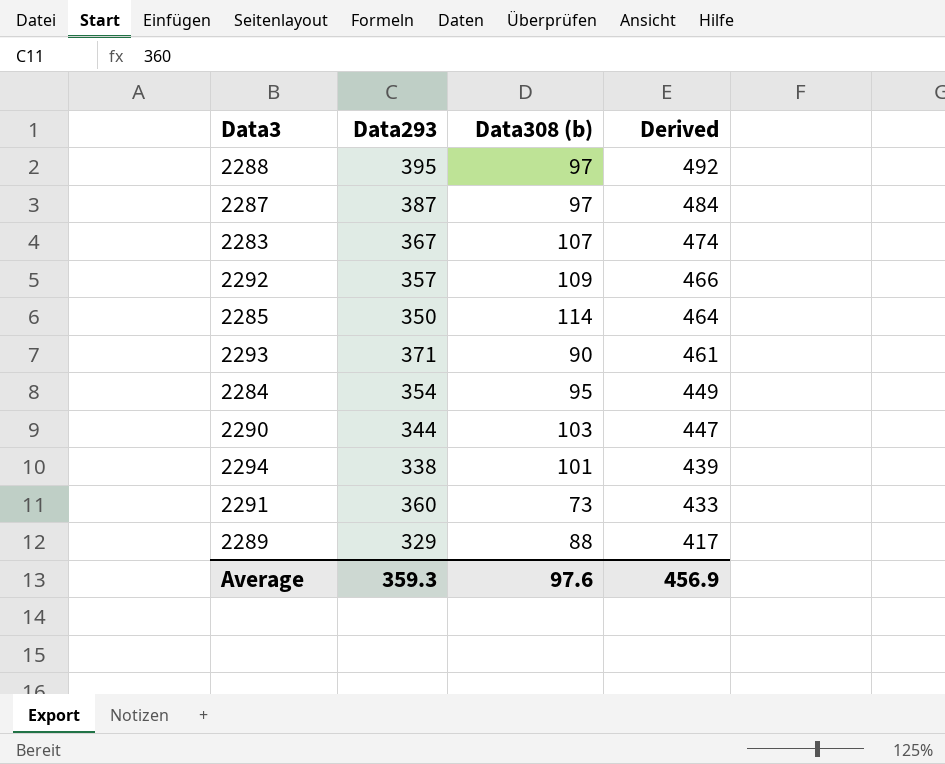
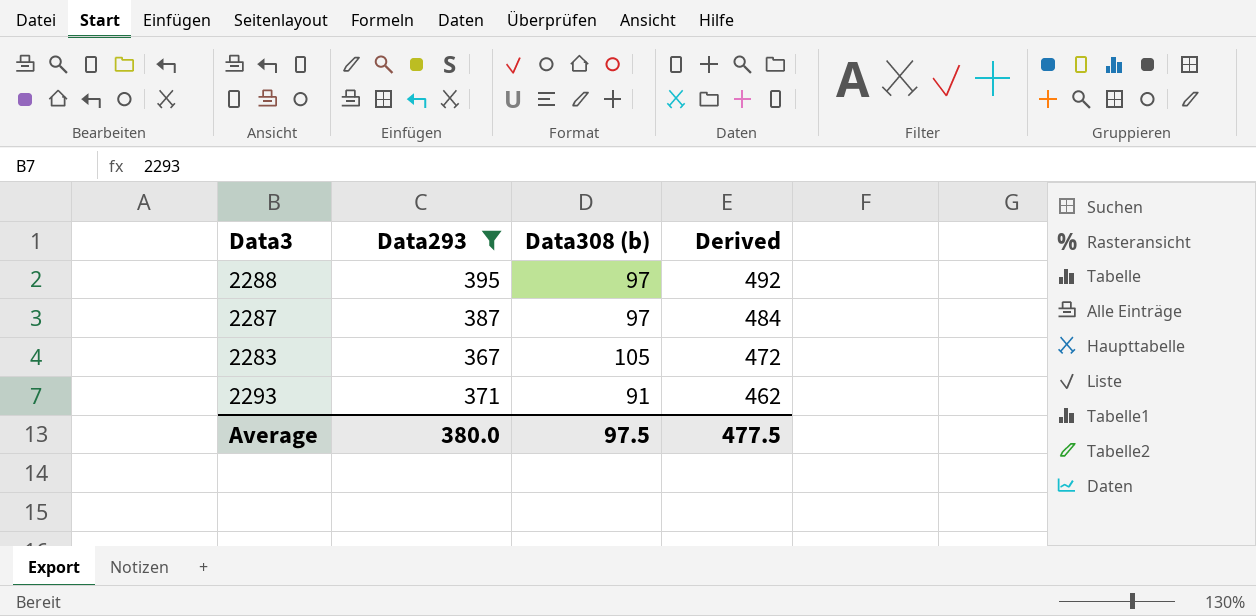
filter: none -> Data293 >= 367
2283 | Data308 (b): 107 -> 105
2283 | Derived: 474 -> 472
2293 | Data308 (b): 90 -> 91
2293 | Derived: 461 -> 462
Average | Data293: 359.3 -> 380.0
Average | Data308 (b): 97.6 -> 97.5
Average | Derived: 456.9 -> 477.5

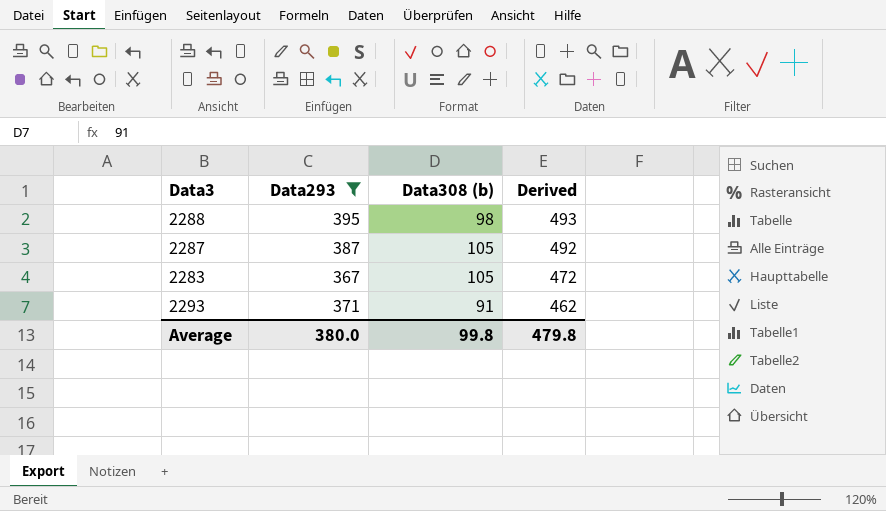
2288 | Data308 (b): 97 -> 98
2288 | Derived: 492 -> 493
2287 | Data308 (b): 97 -> 105
2287 | Derived: 484 -> 492
Average | Data308 (b): 97.5 -> 99.8
Average | Derived: 477.5 -> 479.8

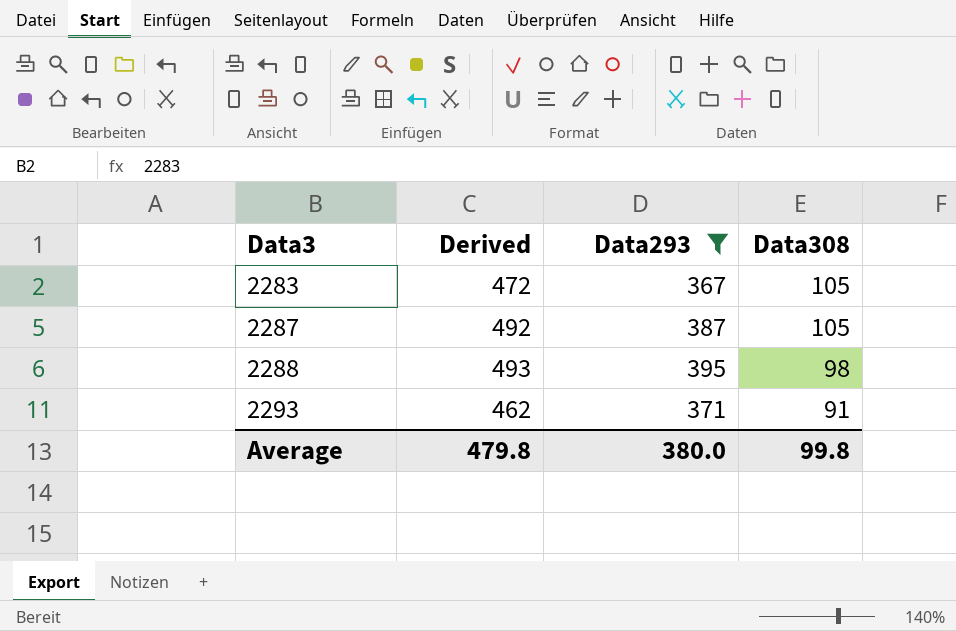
row order: Derived descending -> Data3 ascending
column Derived | position: 4 -> 2
column name: Data308 (b) -> Data308

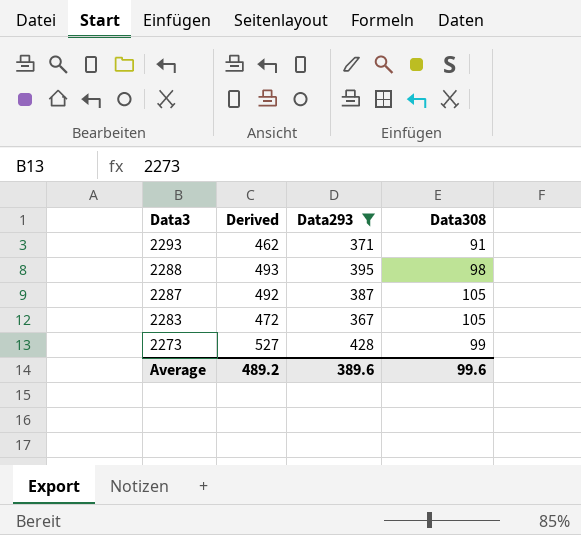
row order: Data3 ascending -> Data3 descending
row 2273: none -> 527 | 428 | 99
Average | Derived: 479.8 -> 489.2
Average | Data293: 380.0 -> 389.6
Average | Data308: 99.8 -> 99.6

